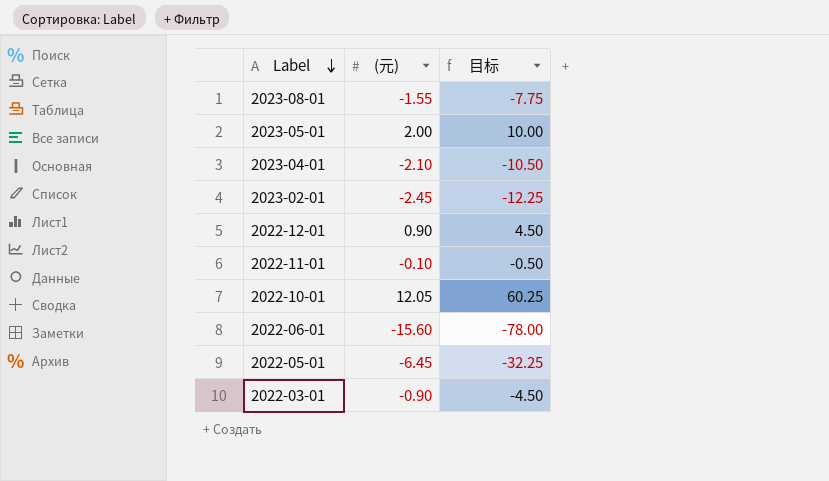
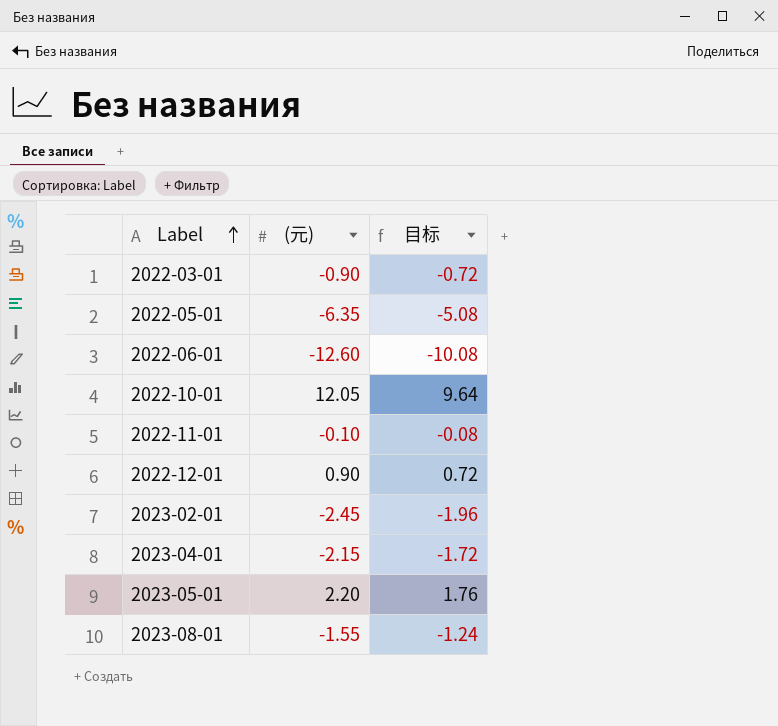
row order: Label descending -> Label ascending
column 目标 | formula: [(元)] * 5 -> [(元)] * 0.8
2022-05-01 | (元): -6.45 -> -6.35
2022-06-01 | (元): -15.60 -> -12.60
2023-04-01 | (元): -2.10 -> -2.15
2023-05-01 | (元): 2.00 -> 2.20

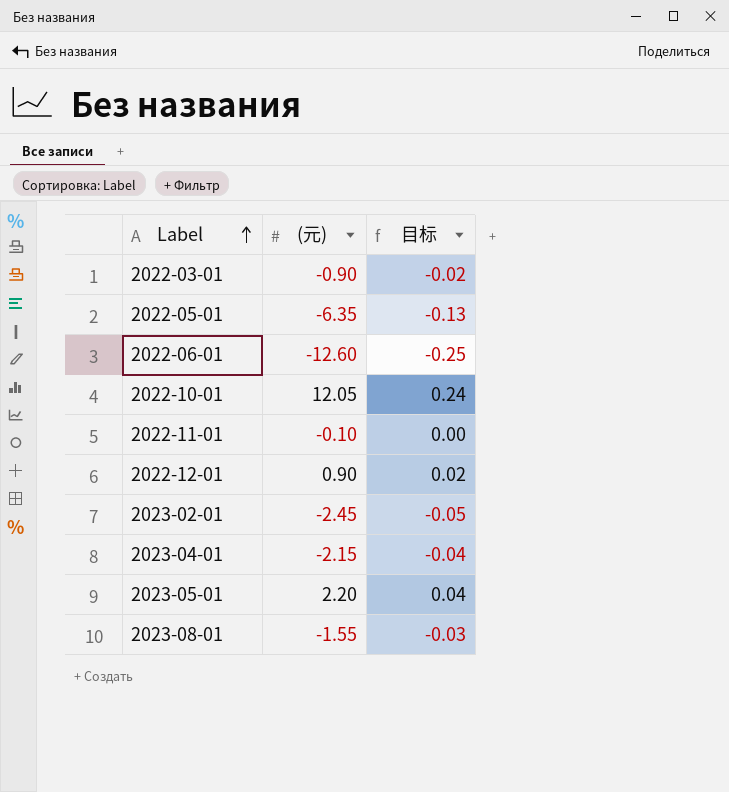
column 目标 | formula: [(元)] * 0.8 -> [(元)] * 0.02

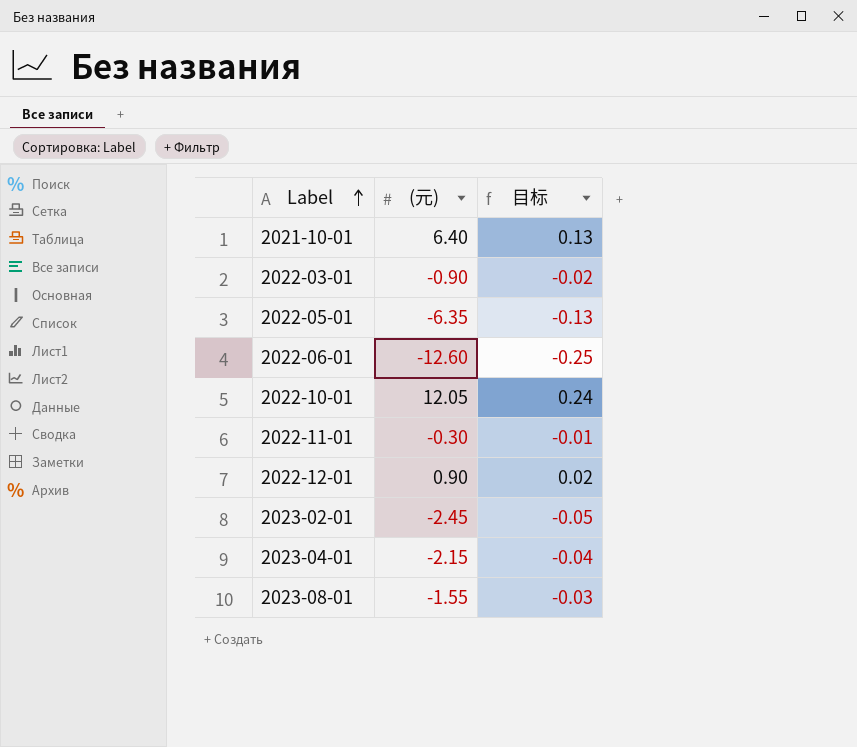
row 2023-05-01: 2.20 | 0.04 -> none
row 2021-10-01: none -> 6.40 | 0.13
2022-11-01 | (元): -0.10 -> -0.30
2022-11-01 | 目标: 0.00 -> -0.01

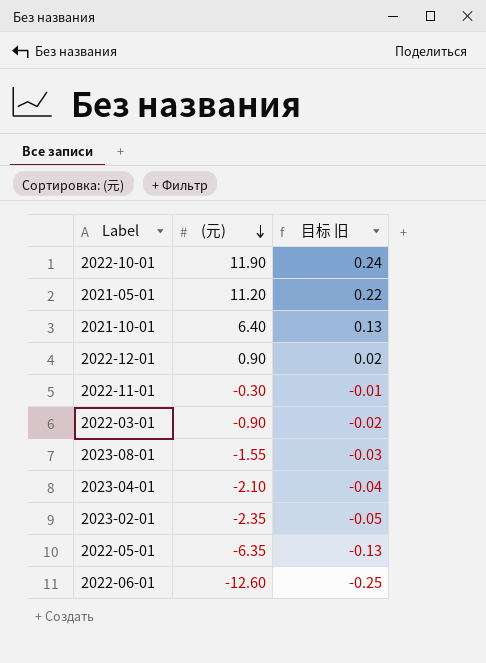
row order: Label ascending -> (元) descending
column name: 目标 -> 目标 旧
2022-10-01 | (元): 12.05 -> 11.90
row 2021-05-01: none -> 11.20 | 0.22
2023-04-01 | (元): -2.15 -> -2.10
2023-02-01 | (元): -2.45 -> -2.35

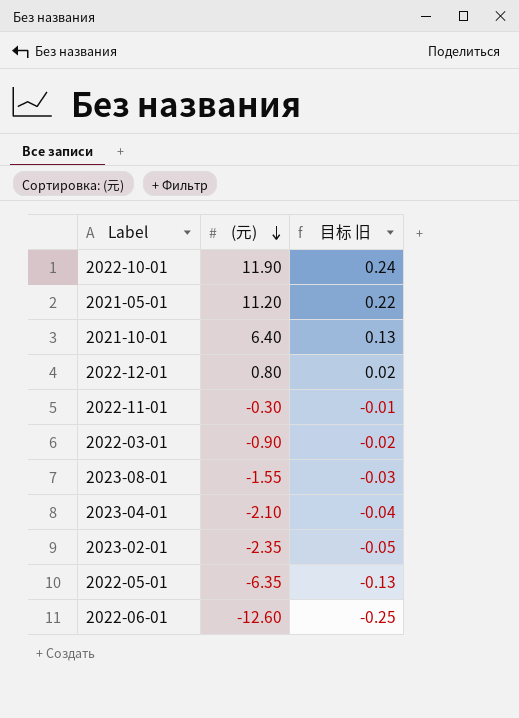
2022-12-01 | (元): 0.90 -> 0.80

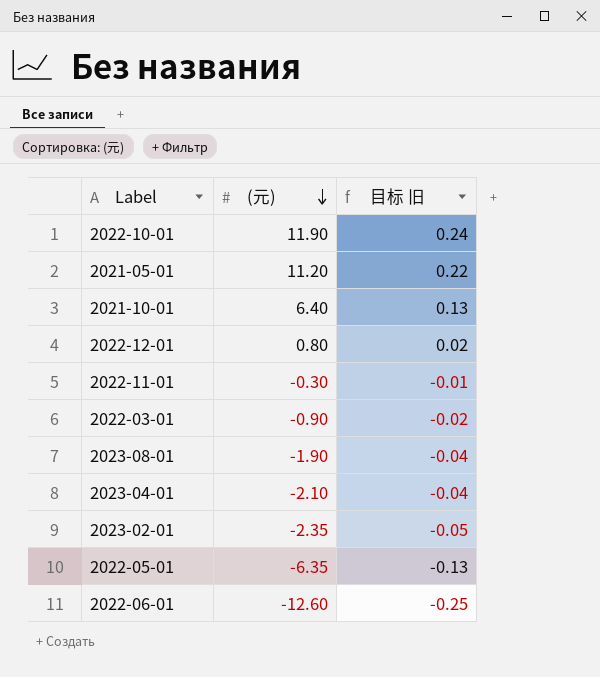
2023-08-01 | (元): -1.55 -> -1.90
2023-08-01 | 目标 旧: -0.03 -> -0.04

